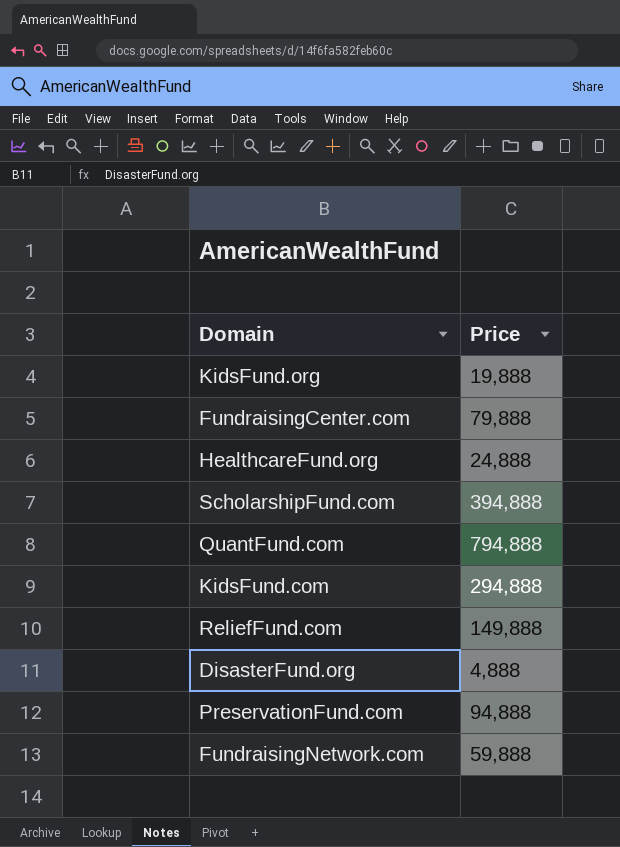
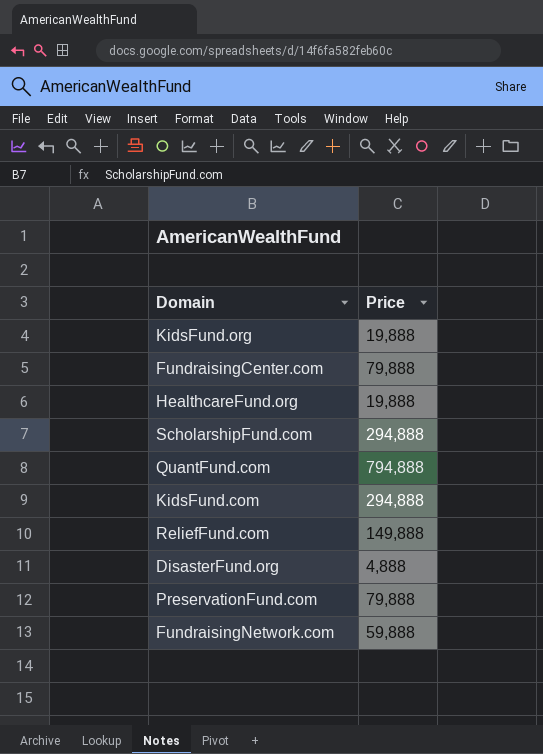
HealthcareFund.org | Price: 24,888 -> 19,888
ScholarshipFund.com | Price: 394,888 -> 294,888
PreservationFund.com | Price: 94,888 -> 79,888

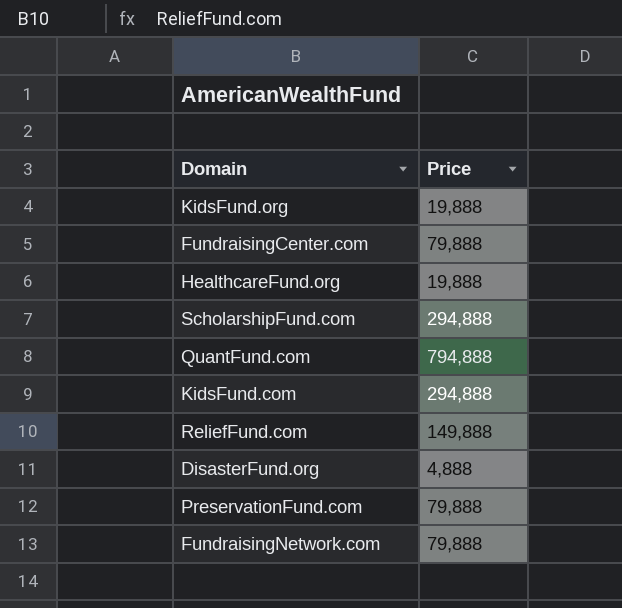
FundraisingNetwork.com | Price: 59,888 -> 79,888

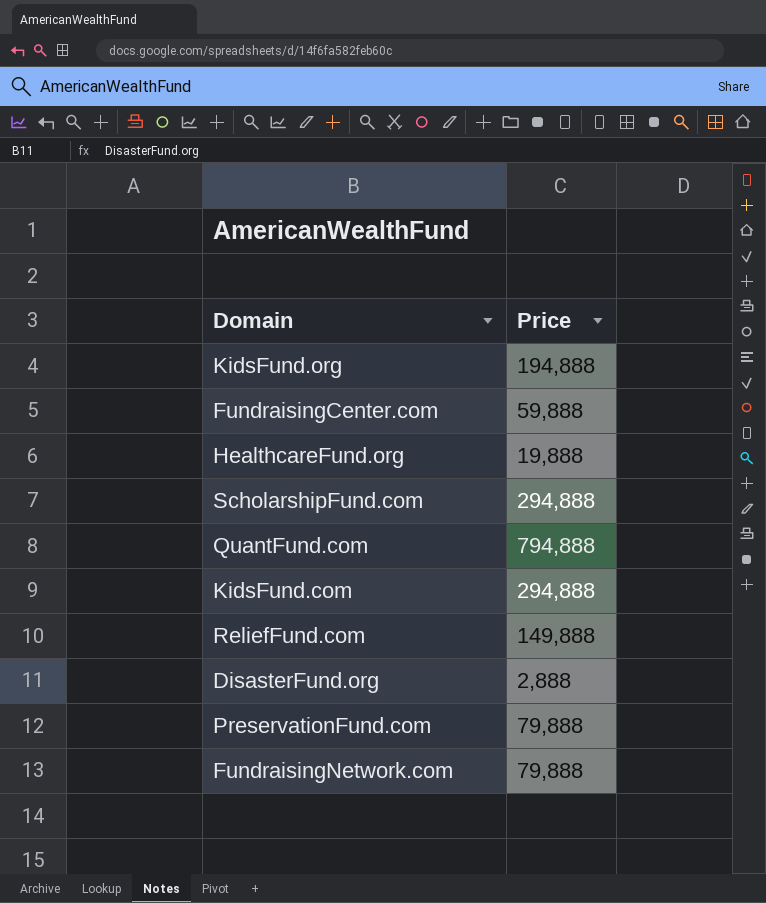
KidsFund.org | Price: 19,888 -> 194,888
FundraisingCenter.com | Price: 79,888 -> 59,888
DisasterFund.org | Price: 4,888 -> 2,888

